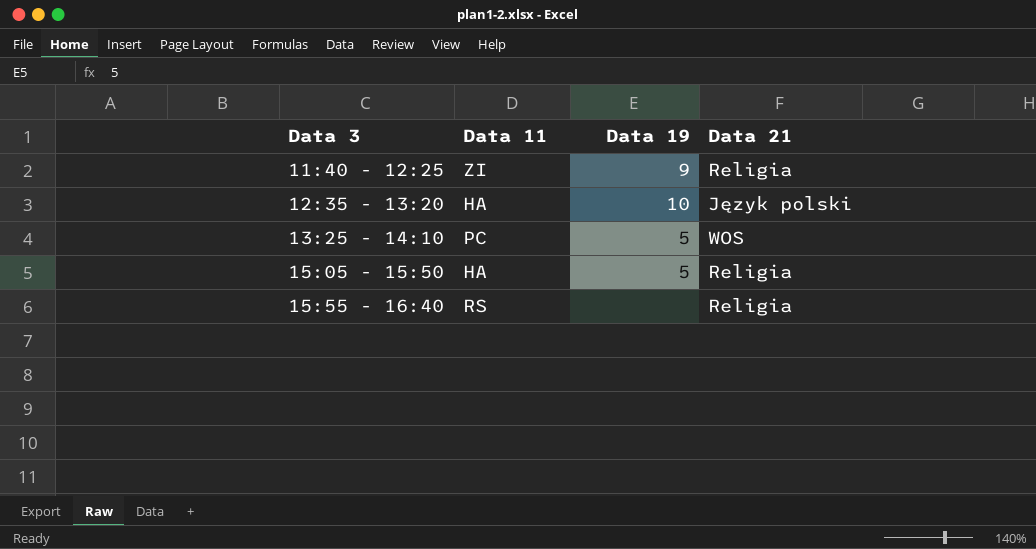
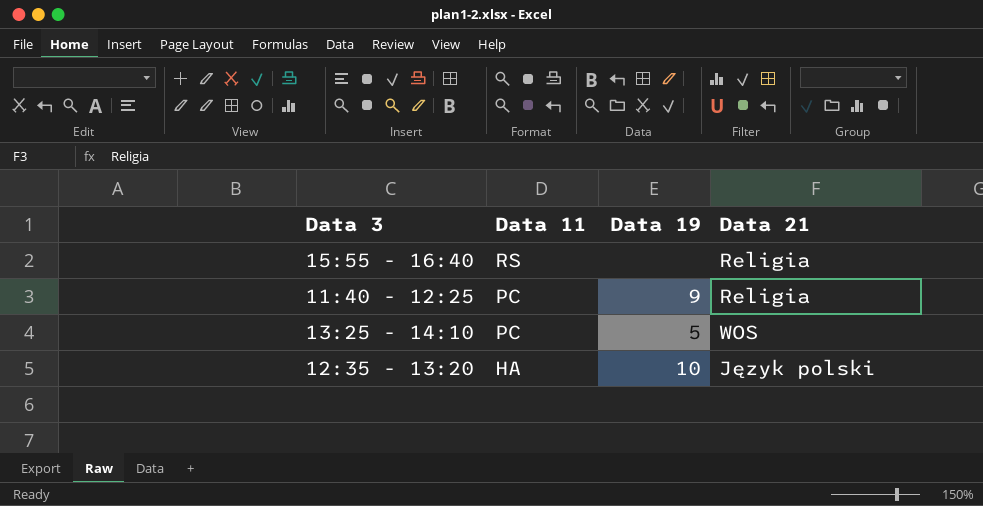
row order: Data 3 ascending -> Data 11 descending
row 15:05 - 15:50: HA | 5 | Religia -> none
11:40 - 12:25 | Data 11: ZI -> PC

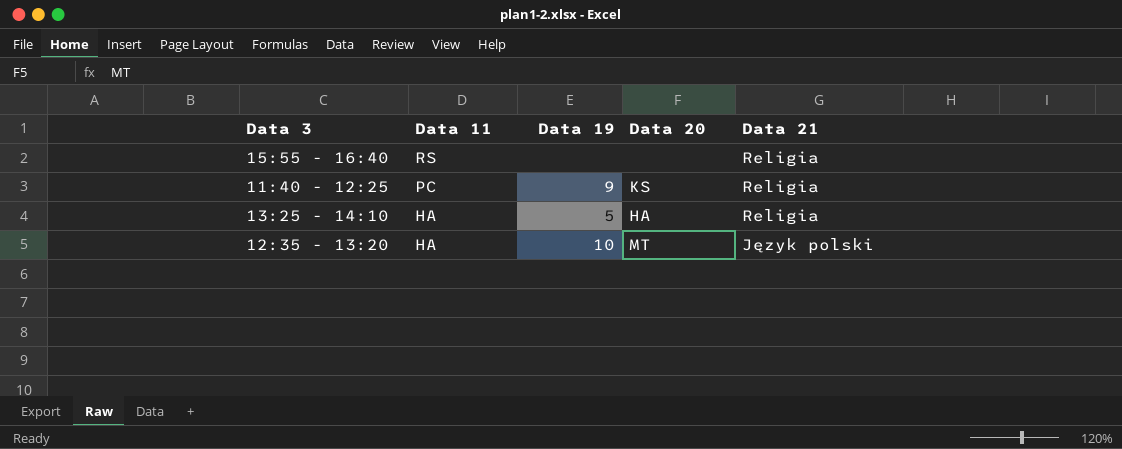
column Data 20 | position: none -> 4
13:25 - 14:10 | Data 11: PC -> HA
13:25 - 14:10 | Data 21: WOS -> Religia

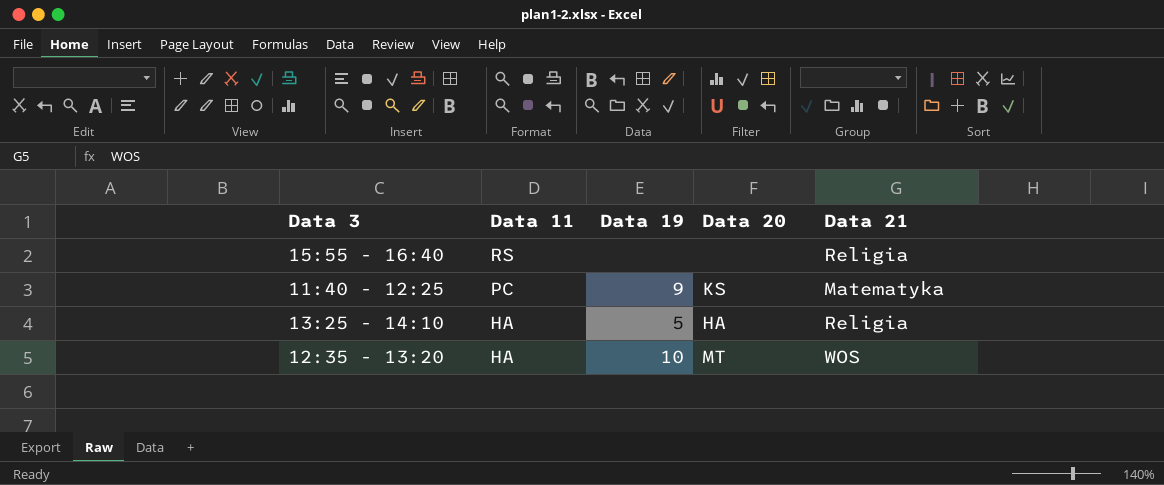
11:40 - 12:25 | Data 21: Religia -> Matematyka
12:35 - 13:20 | Data 21: Język polski -> WOS

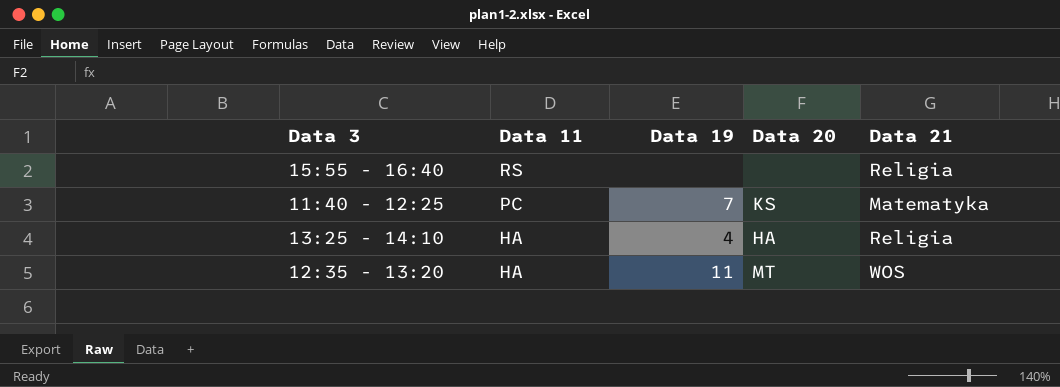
11:40 - 12:25 | Data 19: 9 -> 7
13:25 - 14:10 | Data 19: 5 -> 4
12:35 - 13:20 | Data 19: 10 -> 11

